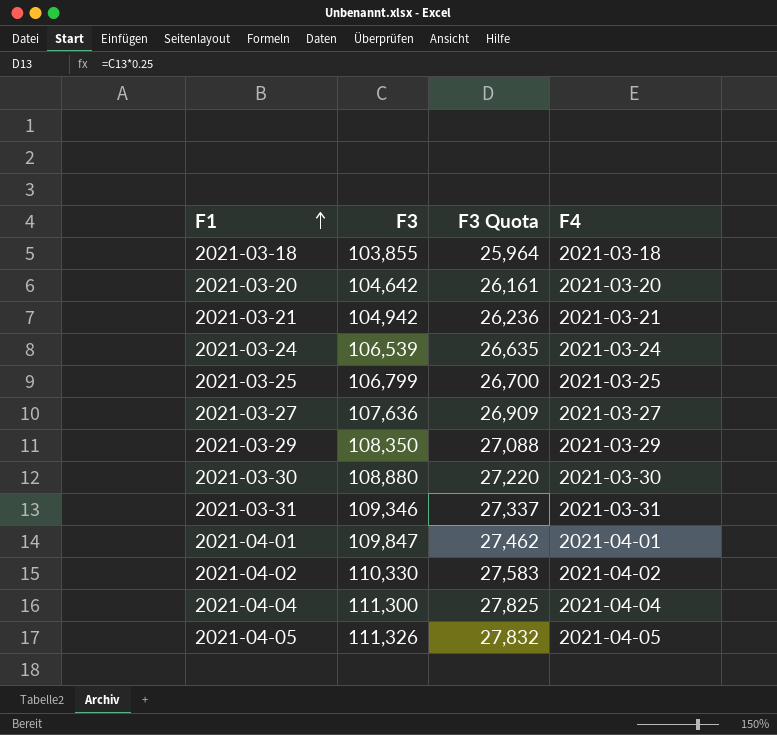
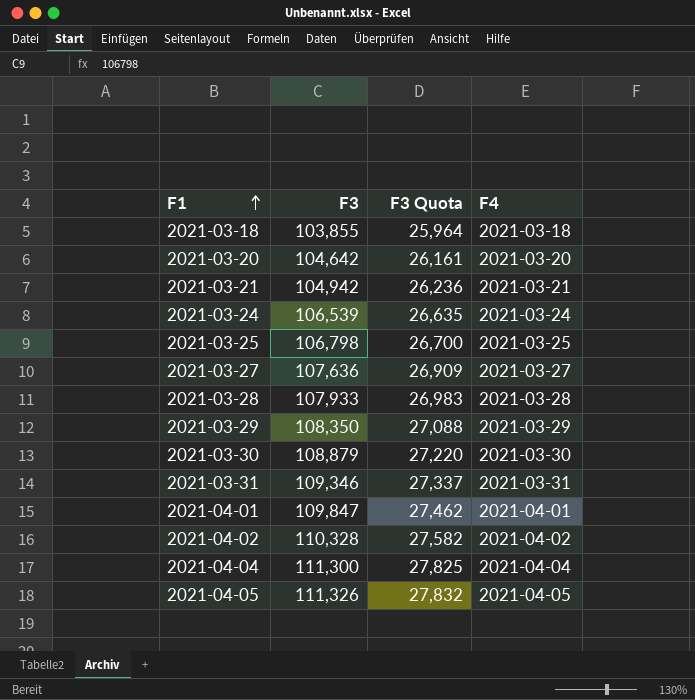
2021-03-25 | F3: 106,799 -> 106,798
row 2021-03-28: none -> 107,933 | 26,983 | 2021-03-28
2021-03-30 | F3: 108,880 -> 108,879
2021-04-02 | F3: 110,330 -> 110,328
2021-04-02 | F3 Quota: 27,583 -> 27,582

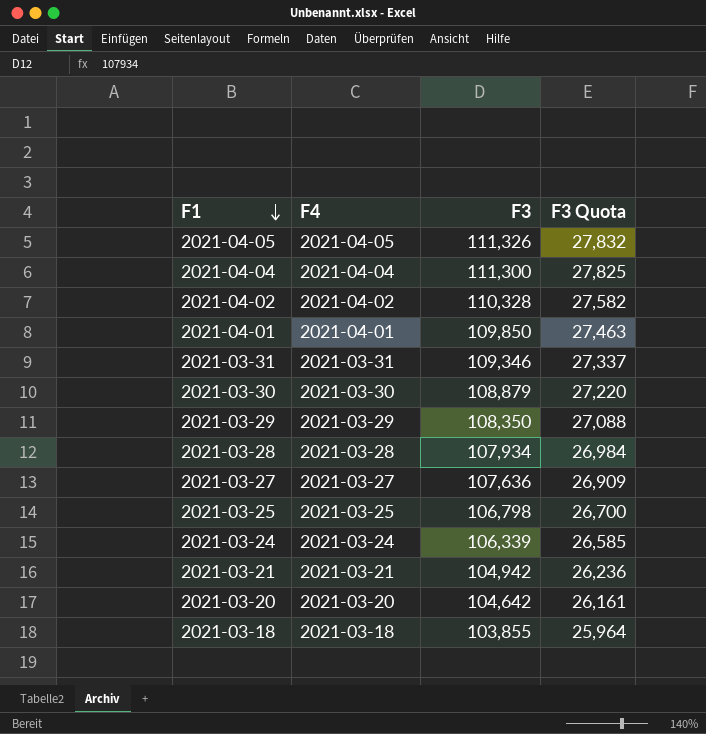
row order: F1 ascending -> F1 descending
column F4 | position: 4 -> 2
2021-04-01 | F3: 109,847 -> 109,850
2021-04-01 | F3 Quota: 27,462 -> 27,463
2021-03-28 | F3: 107,933 -> 107,934
2021-03-28 | F3 Quota: 26,983 -> 26,984
2021-03-24 | F3: 106,539 -> 106,339
2021-03-24 | F3 Quota: 26,635 -> 26,585

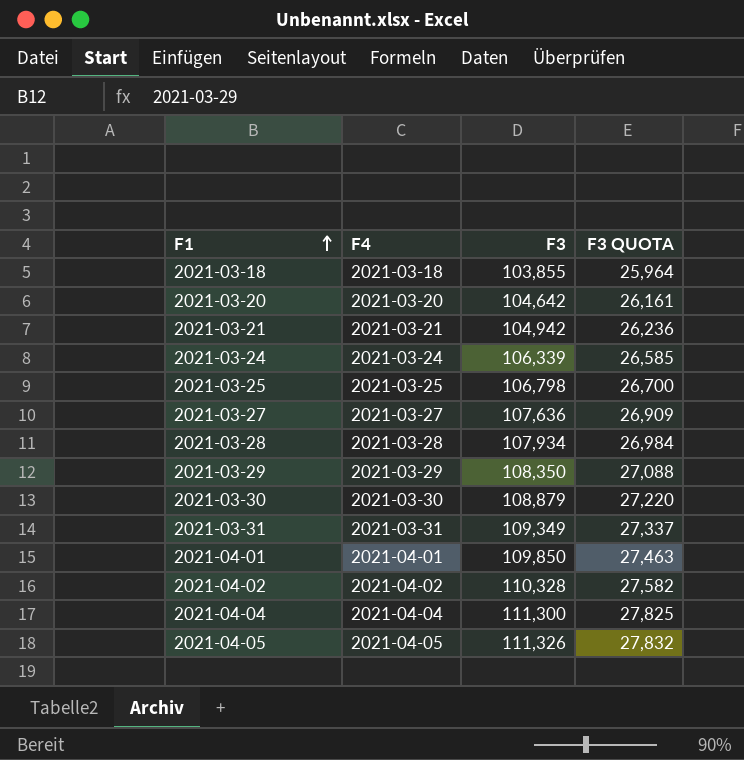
row order: F1 descending -> F1 ascending
column name: F3 Quota -> F3 QUOTA
2021-03-31 | F3: 109,346 -> 109,349

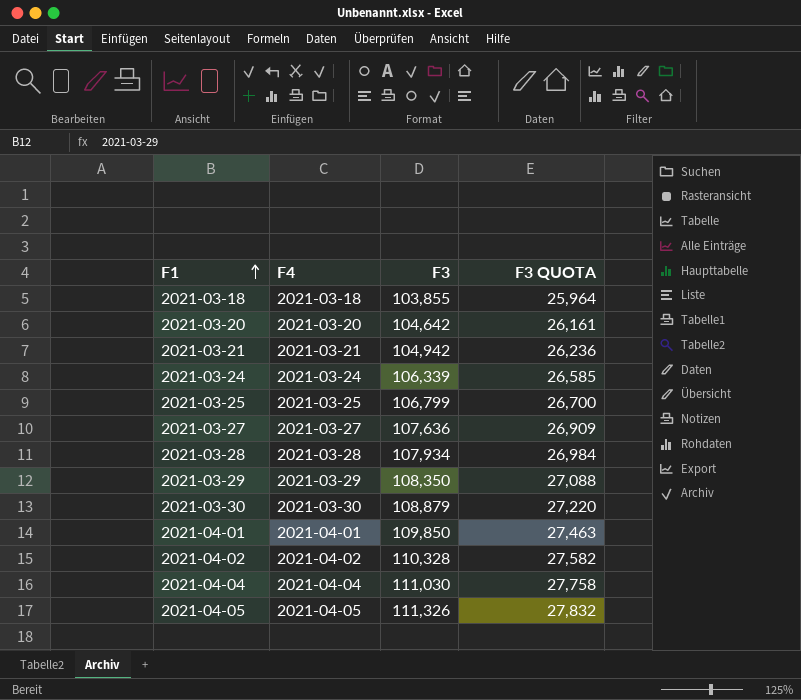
row 2021-03-31: 2021-03-31 | 109,349 | 27,337 -> none
2021-03-25 | F3: 106,798 -> 106,799
2021-04-04 | F3: 111,300 -> 111,030
2021-04-04 | F3 QUOTA: 27,825 -> 27,758

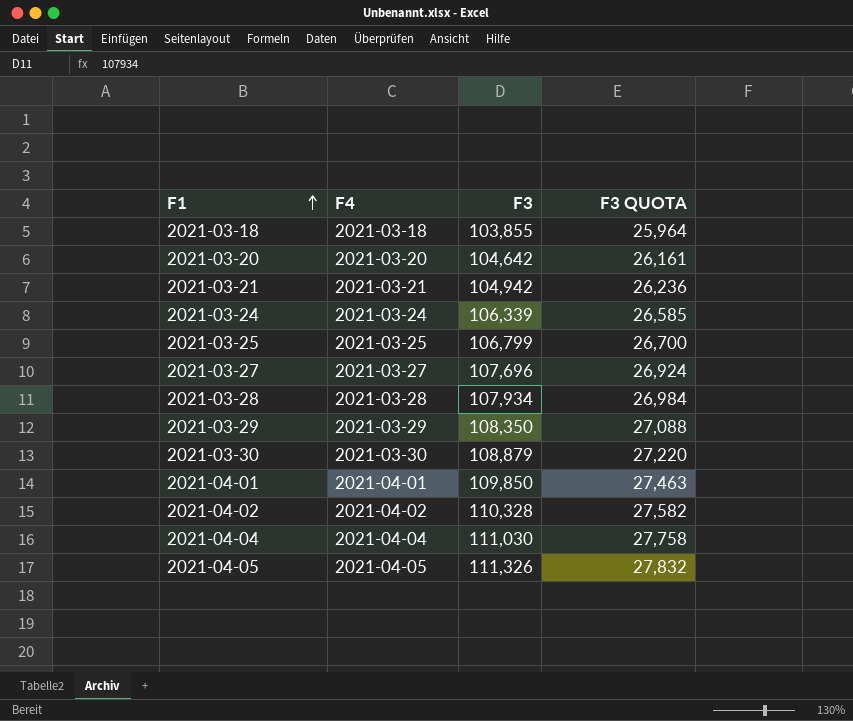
2021-03-27 | F3: 107,636 -> 107,696
2021-03-27 | F3 QUOTA: 26,909 -> 26,924

